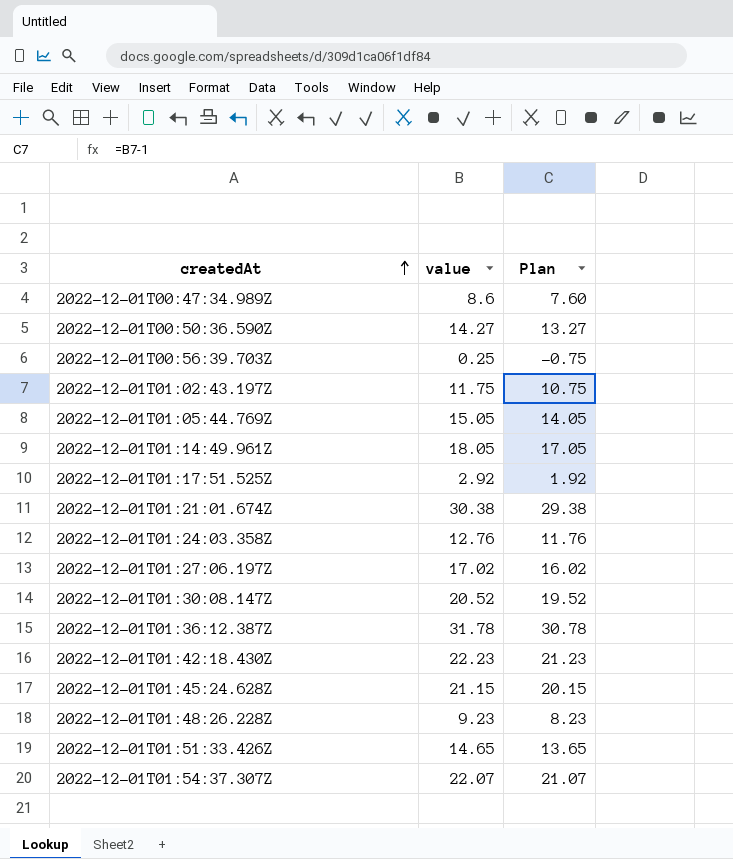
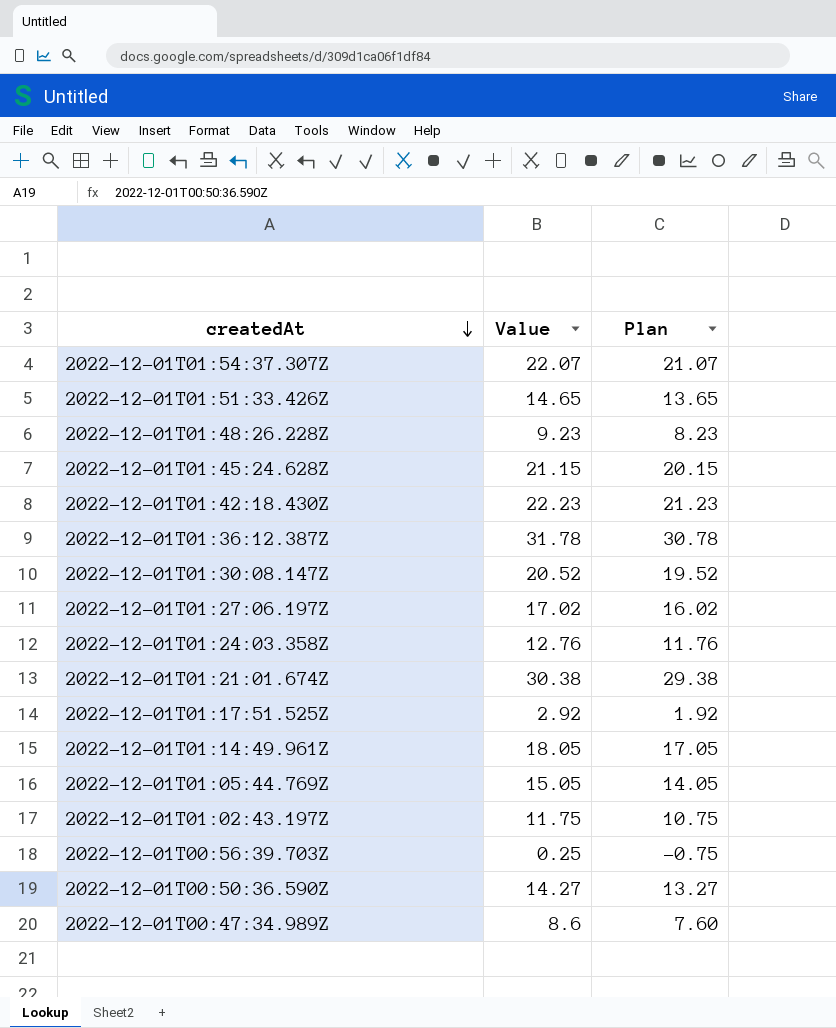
row order: createdAt ascending -> createdAt descending
column name: value -> Value

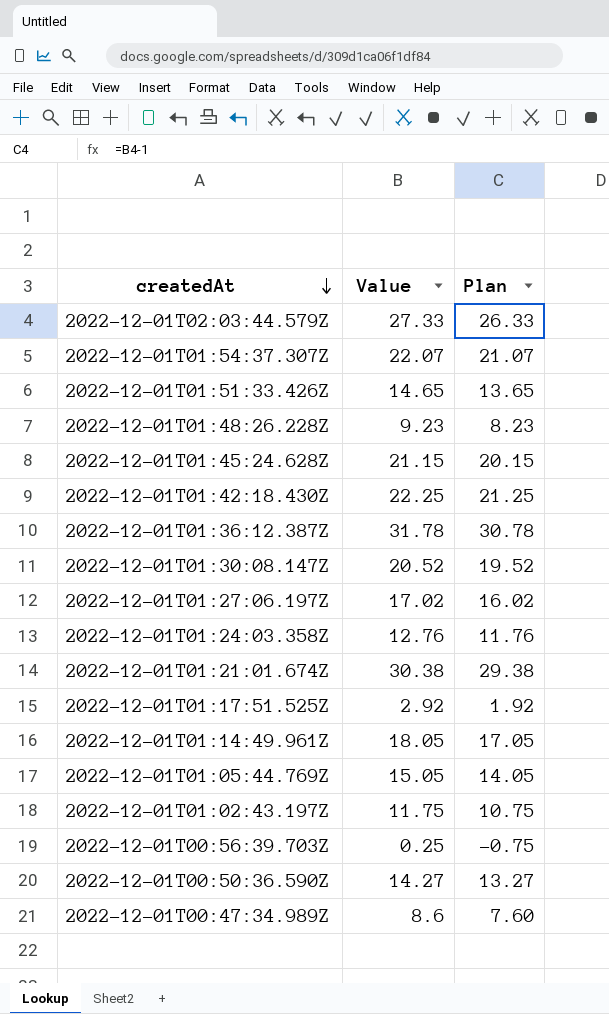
row 2022-12-01T02:03:44.579Z: none -> 27.33 | 26.33
2022-12-01T01:42:18.430Z | Value: 22.23 -> 22.25
2022-12-01T01:42:18.430Z | Plan: 21.23 -> 21.25

